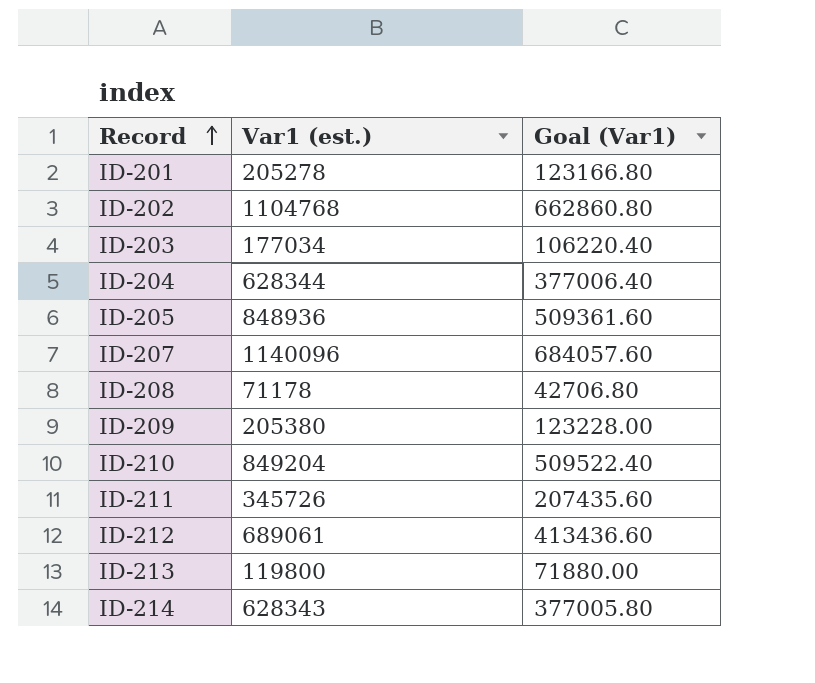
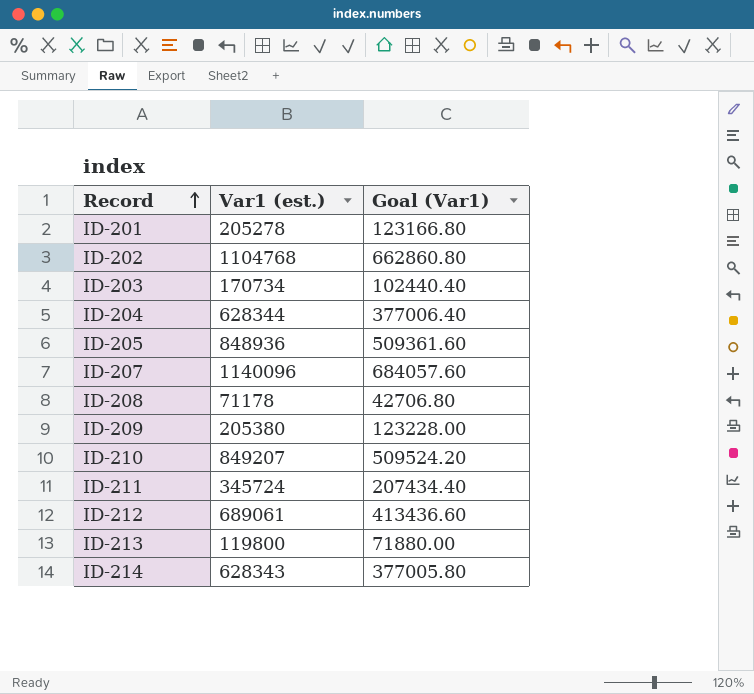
ID-203 | Var1 (est.): 177034 -> 170734
ID-203 | Goal (Var1): 106220.40 -> 102440.40
ID-210 | Var1 (est.): 849204 -> 849207
ID-210 | Goal (Var1): 509522.40 -> 509524.20
ID-211 | Var1 (est.): 345726 -> 345724
ID-211 | Goal (Var1): 207435.60 -> 207434.40

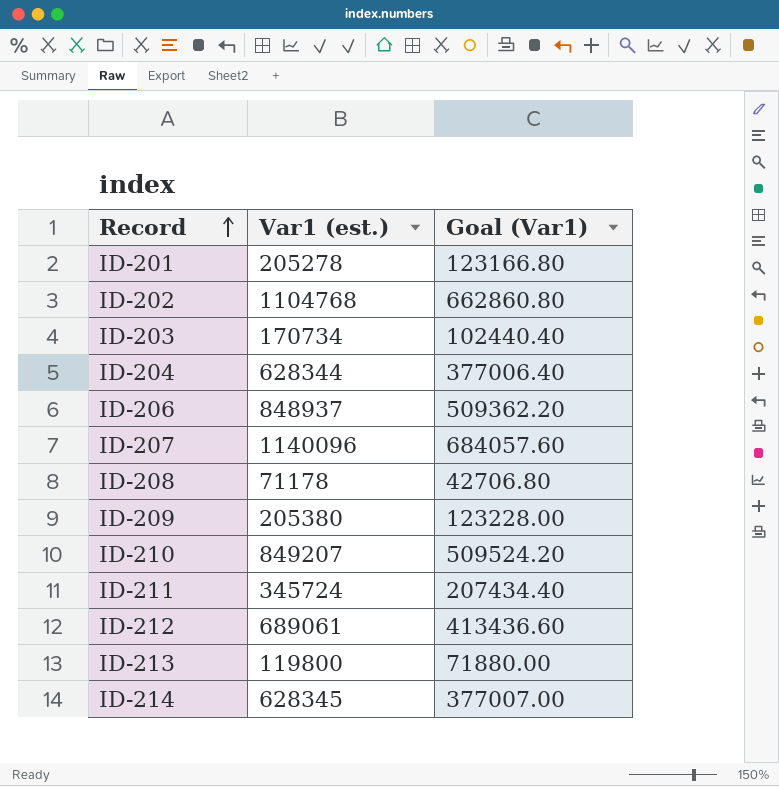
row ID-205: 848936 | 509361.60 -> none
row ID-206: none -> 848937 | 509362.20
ID-214 | Var1 (est.): 628343 -> 628345
ID-214 | Goal (Var1): 377005.80 -> 377007.00

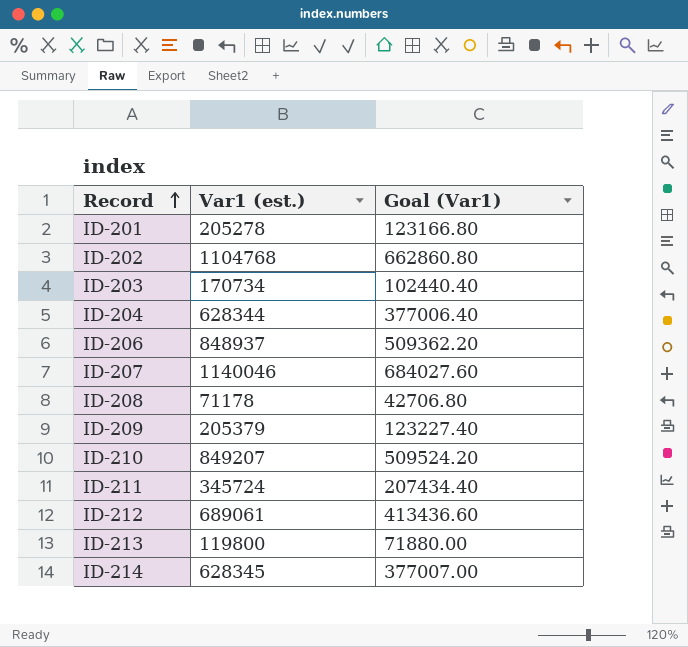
ID-207 | Var1 (est.): 1140096 -> 1140046
ID-207 | Goal (Var1): 684057.60 -> 684027.60
ID-209 | Var1 (est.): 205380 -> 205379
ID-209 | Goal (Var1): 123228.00 -> 123227.40

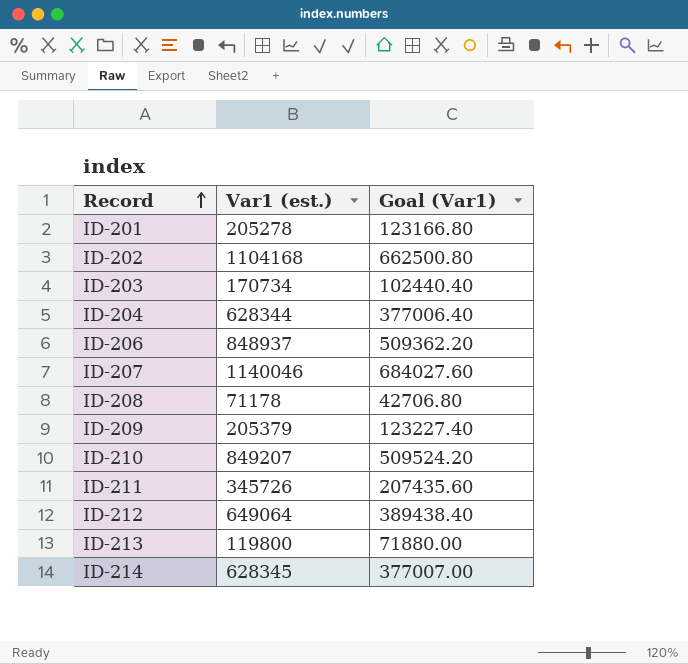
ID-202 | Var1 (est.): 1104768 -> 1104168
ID-202 | Goal (Var1): 662860.80 -> 662500.80
ID-211 | Var1 (est.): 345724 -> 345726
ID-211 | Goal (Var1): 207434.40 -> 207435.60
ID-212 | Var1 (est.): 689061 -> 649064
ID-212 | Goal (Var1): 413436.60 -> 389438.40

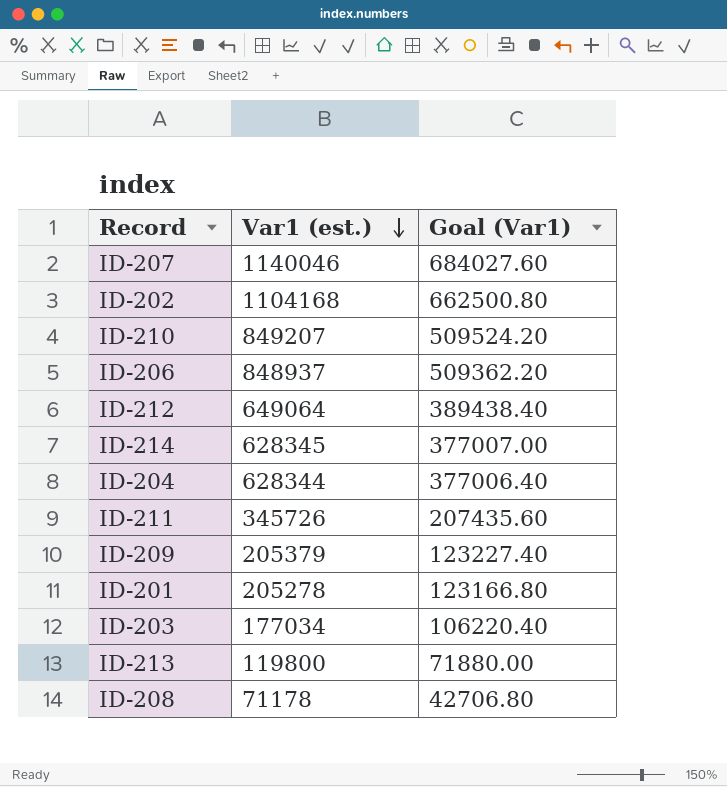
row order: Record ascending -> Var1 (est.) descending
ID-203 | Var1 (est.): 170734 -> 177034
ID-203 | Goal (Var1): 102440.40 -> 106220.40

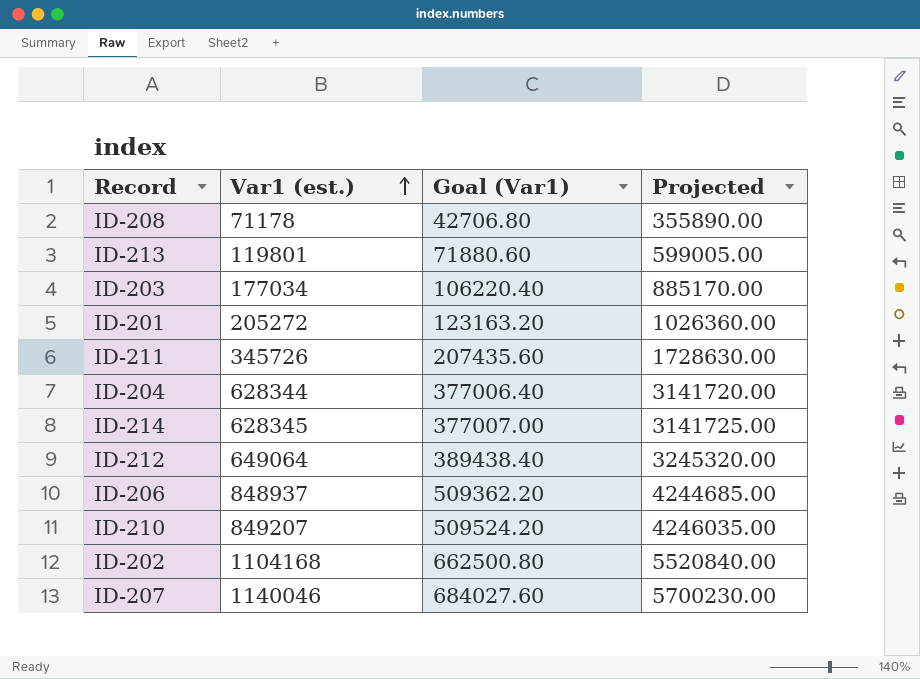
row order: Var1 (est.) descending -> Var1 (est.) ascending
column Projected | formula: none -> [Var1 (est.)] * 5
row ID-209: 205379 | 123227.40 -> none
ID-213 | Var1 (est.): 119800 -> 119801
ID-213 | Goal (Var1): 71880.00 -> 71880.60
ID-201 | Var1 (est.): 205278 -> 205272
ID-201 | Goal (Var1): 123166.80 -> 123163.20

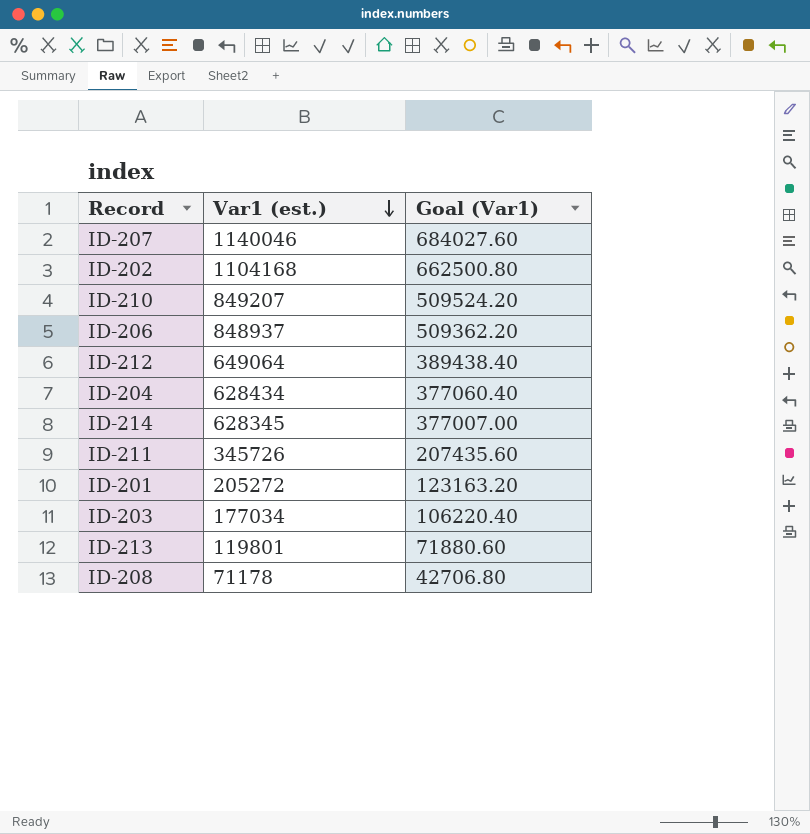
row order: Var1 (est.) ascending -> Var1 (est.) descending
column Projected | formula: [Var1 (est.)] * 5 -> none
ID-204 | Var1 (est.): 628344 -> 628434
ID-204 | Goal (Var1): 377006.40 -> 377060.40

